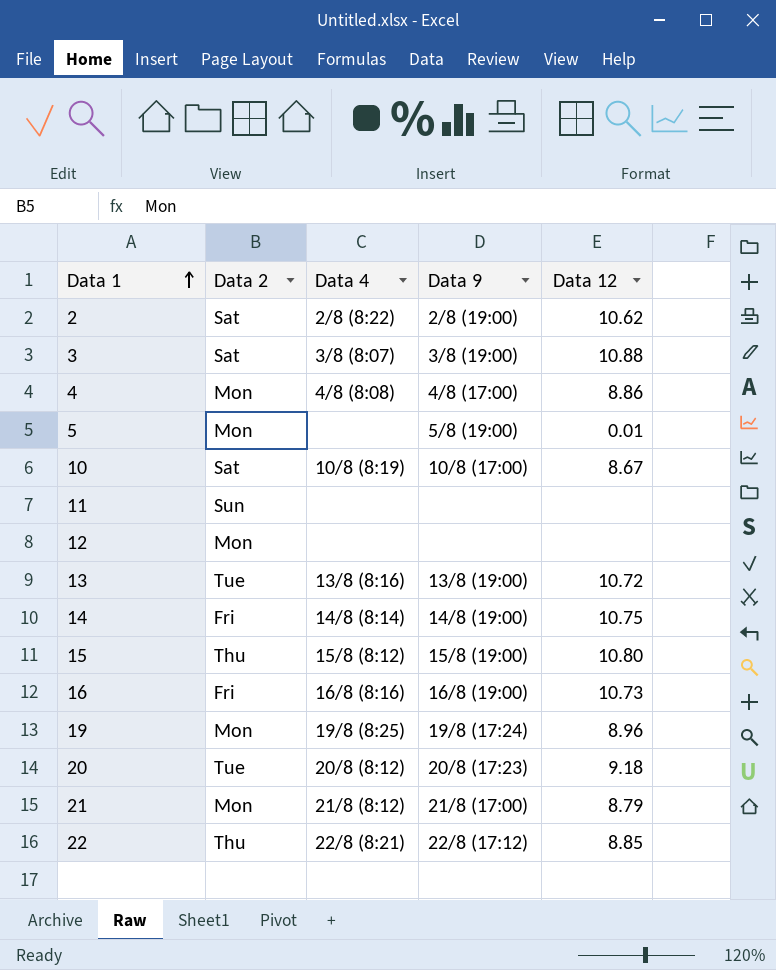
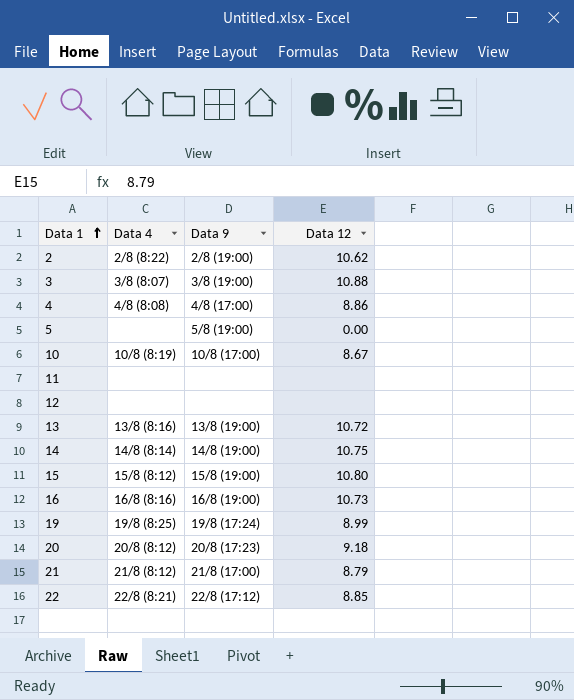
column Data 2 | position: 2 -> none
5 | Data 12: 0.01 -> 0.00
19 | Data 12: 8.96 -> 8.99

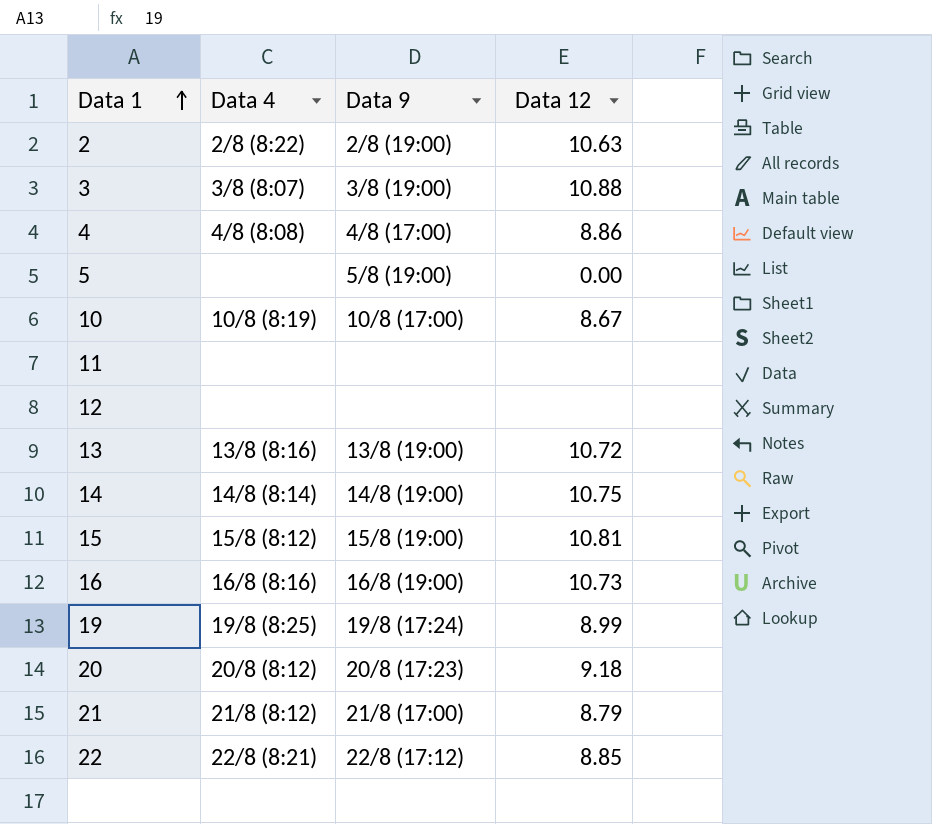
2 | Data 12: 10.62 -> 10.63
15 | Data 12: 10.80 -> 10.81

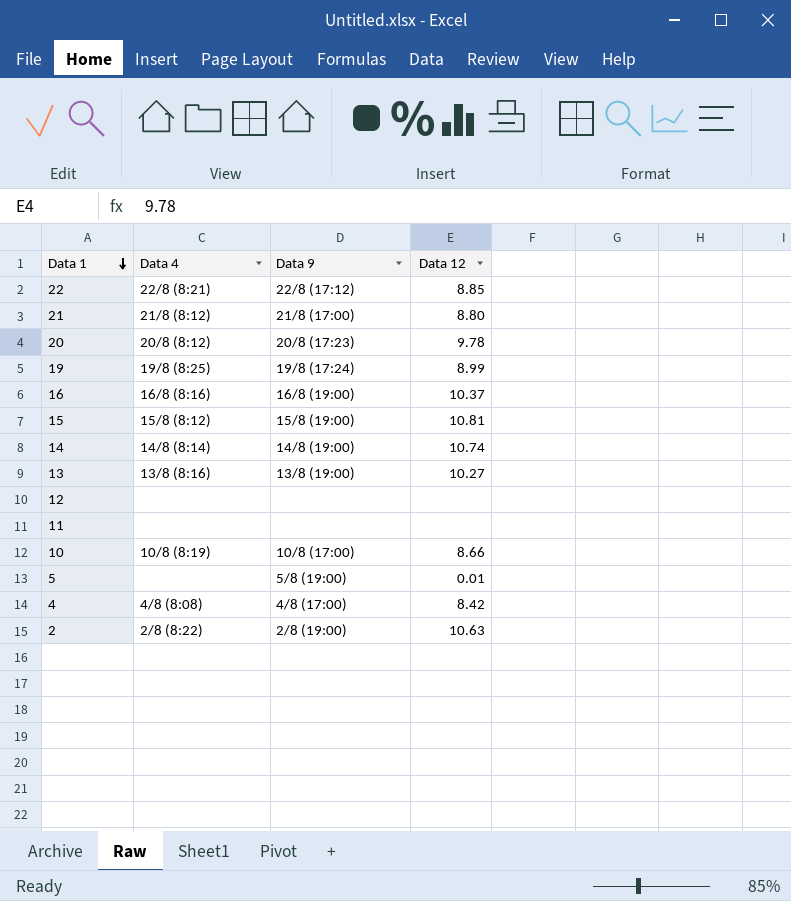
row order: Data 1 ascending -> Data 1 descending
row 3: 3/8 (8:07) | 3/8 (19:00) | 10.88 -> none
21 | Data 12: 8.79 -> 8.80
20 | Data 12: 9.18 -> 9.78
16 | Data 12: 10.73 -> 10.37
14 | Data 12: 10.75 -> 10.74
13 | Data 12: 10.72 -> 10.27
10 | Data 12: 8.67 -> 8.66
5 | Data 12: 0.00 -> 0.01
4 | Data 12: 8.86 -> 8.42

